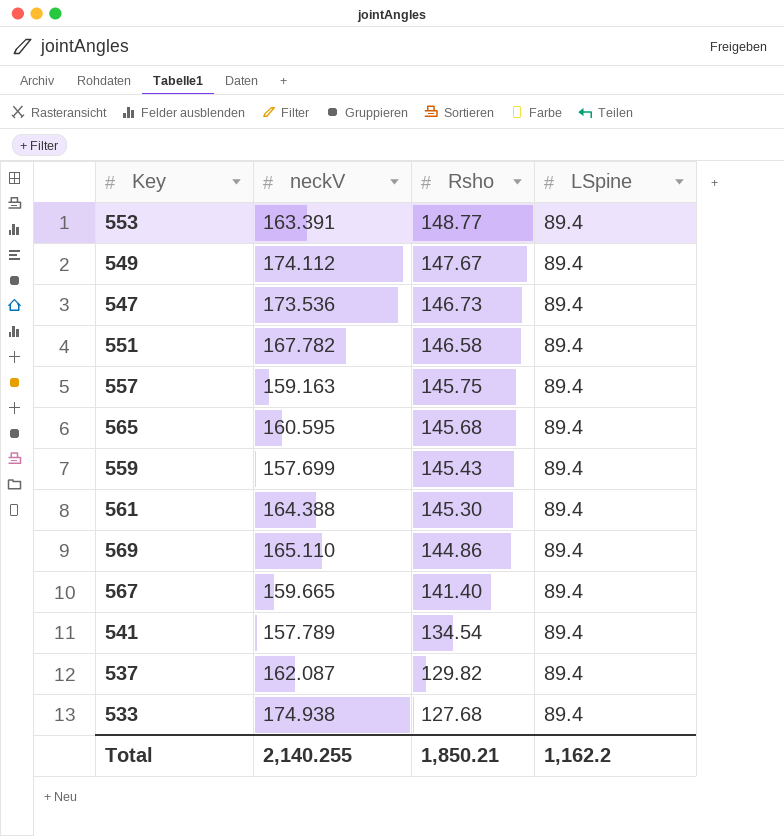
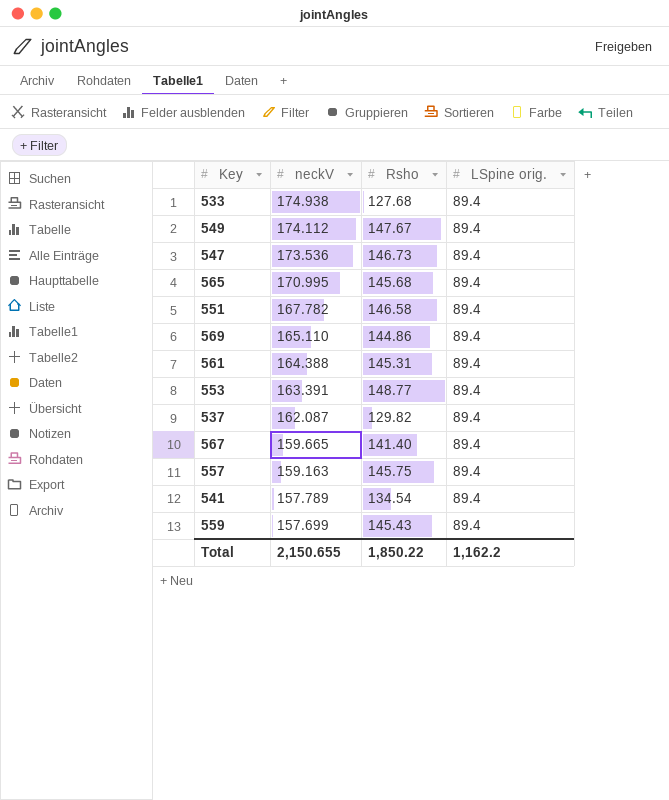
row order: Rsho descending -> neckV descending
column name: LSpine -> LSpine orig.
565 | neckV: 160.595 -> 170.995
561 | Rsho: 145.30 -> 145.31
Total | neckV: 2,140.255 -> 2,150.655
Total | Rsho: 1,850.21 -> 1,850.22

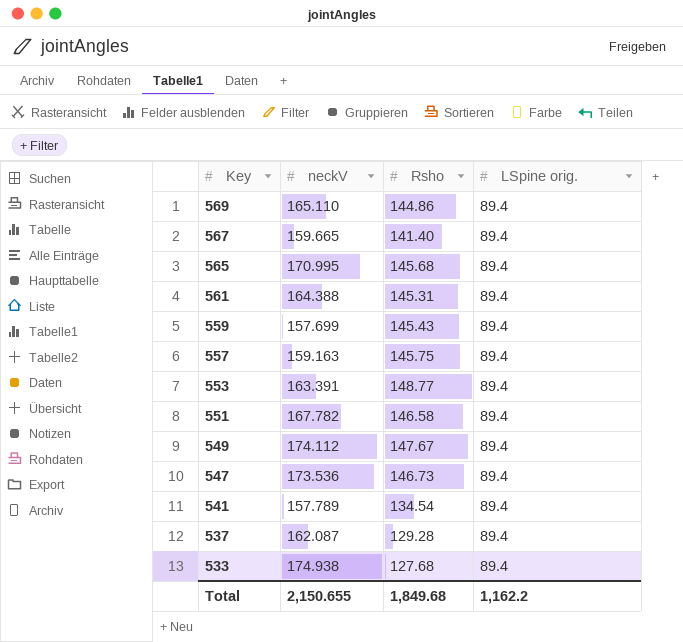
row order: neckV descending -> Key descending
537 | Rsho: 129.82 -> 129.28
Total | Rsho: 1,850.22 -> 1,849.68

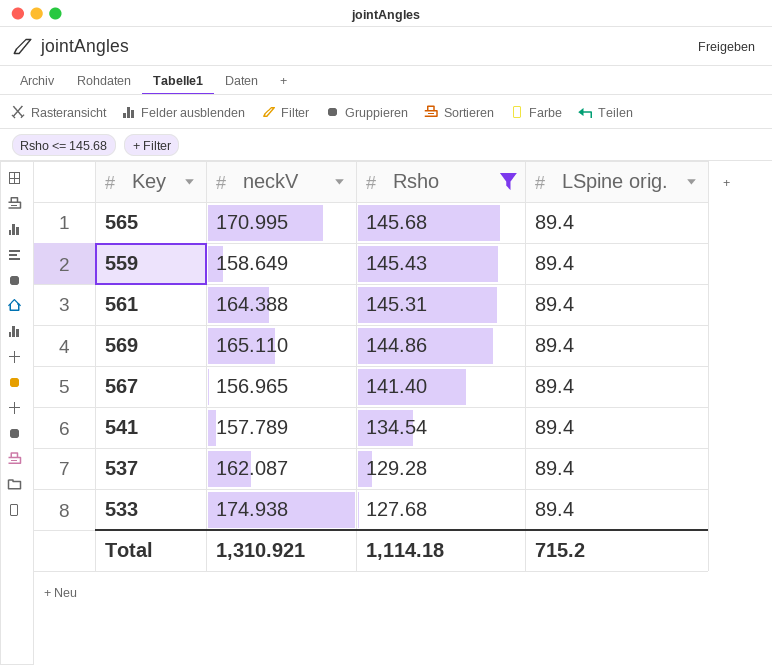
filter: none -> Rsho <= 145.68
row order: Key descending -> Rsho descending
559 | neckV: 157.699 -> 158.649
567 | neckV: 159.665 -> 156.965
Total | neckV: 2,150.655 -> 1,310.921
Total | Rsho: 1,849.68 -> 1,114.18
Total | LSpine orig.: 1,162.2 -> 715.2

